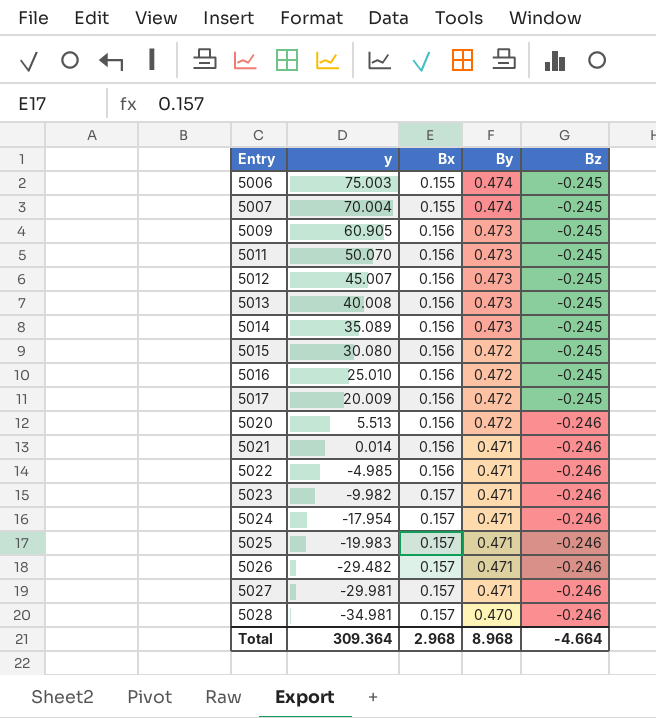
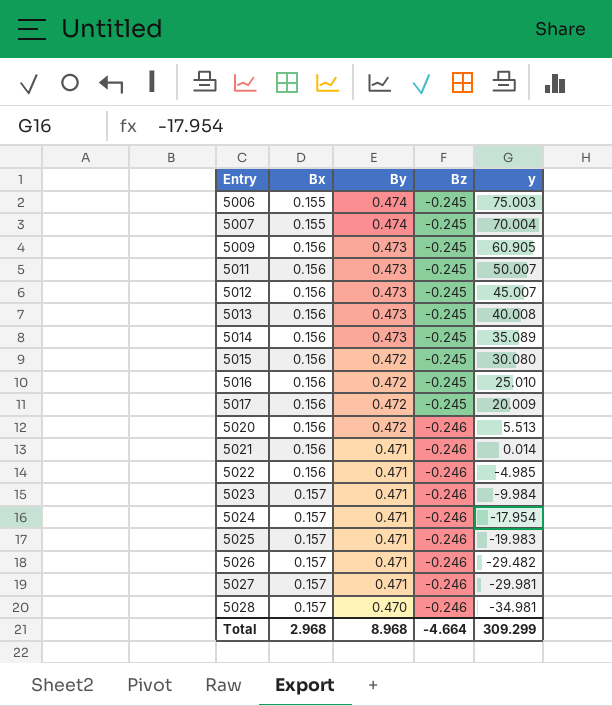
column y | position: 2 -> 5
5011 | y: 50.070 -> 50.007
5023 | y: -9.982 -> -9.984
Total | y: 309.364 -> 309.299

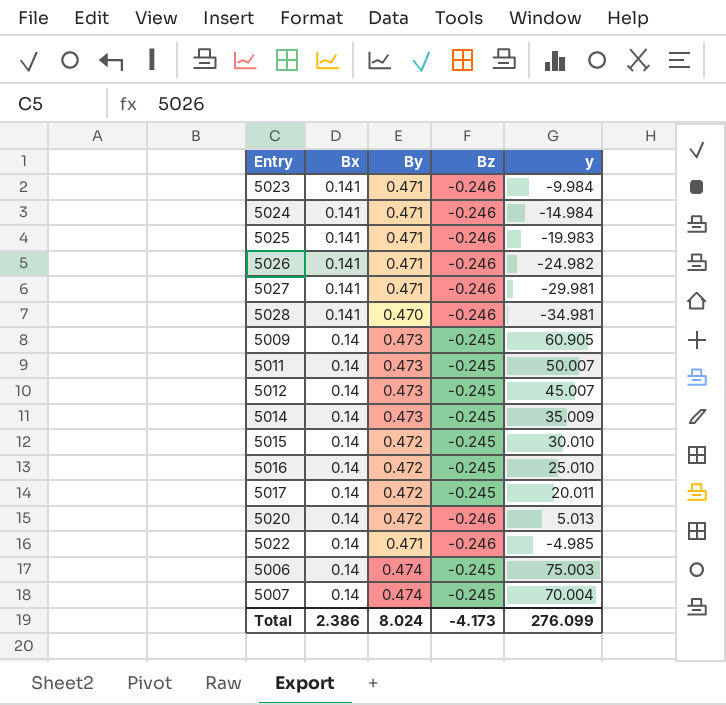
row order: Entry ascending -> Bx descending
row 5013: 0.156 | 0.473 | -0.245 | 40.008 -> none
row 5021: 0.156 | 0.471 | -0.246 | 0.014 -> none
5023 | Bx: 0.157 -> 0.141
5024 | Bx: 0.157 -> 0.141
5024 | y: -17.954 -> -14.984
5025 | Bx: 0.157 -> 0.141
5026 | Bx: 0.157 -> 0.141
5026 | y: -29.482 -> -24.982
5027 | Bx: 0.157 -> 0.141
5028 | Bx: 0.157 -> 0.141
5009 | Bx: 0.156 -> 0.14
5011 | Bx: 0.156 -> 0.14
5012 | Bx: 0.156 -> 0.14
5014 | Bx: 0.156 -> 0.14
5014 | y: 35.089 -> 35.009
5015 | Bx: 0.156 -> 0.14
5015 | y: 30.080 -> 30.010
5016 | Bx: 0.156 -> 0.14
5017 | Bx: 0.156 -> 0.14
5017 | y: 20.009 -> 20.011
5020 | Bx: 0.156 -> 0.14
5020 | y: 5.513 -> 5.013
5022 | Bx: 0.156 -> 0.14
5006 | Bx: 0.155 -> 0.14
5007 | Bx: 0.155 -> 0.14
Total | Bx: 2.968 -> 2.386
Total | By: 8.968 -> 8.024
Total | Bz: -4.664 -> -4.173
Total | y: 309.299 -> 276.099

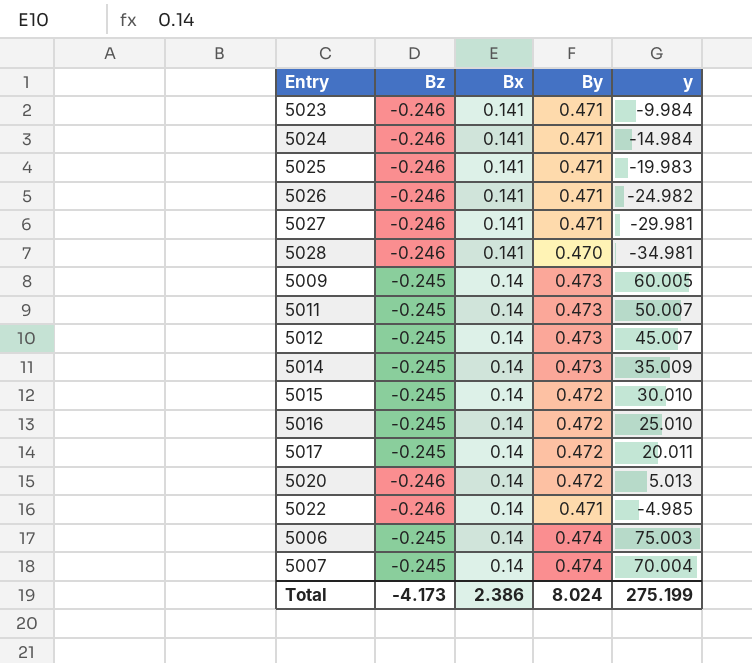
column Bz | position: 4 -> 2
5009 | y: 60.905 -> 60.005
Total | y: 276.099 -> 275.199

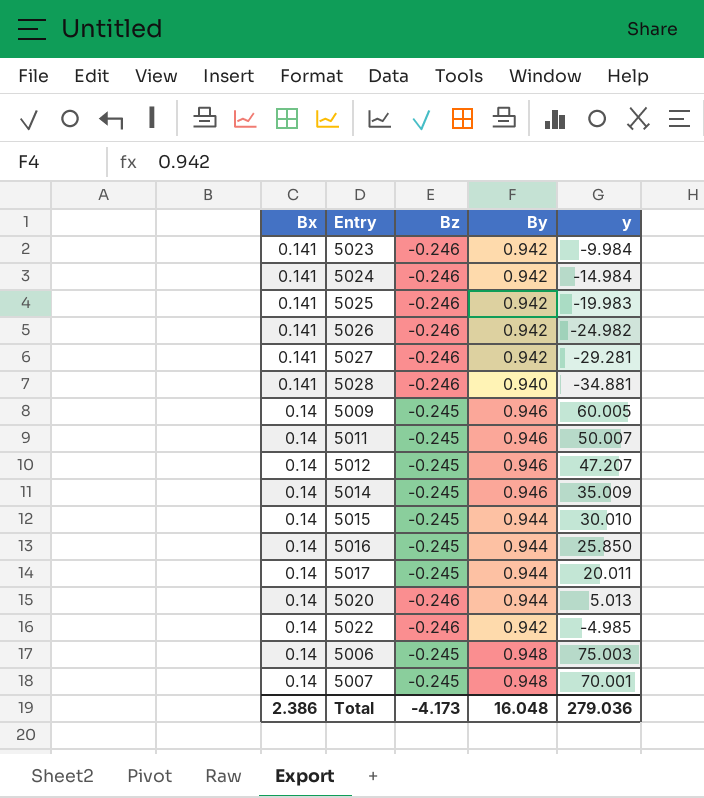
column Bx | position: 3 -> 1
5023 | By: 0.471 -> 0.942
5024 | By: 0.471 -> 0.942
5025 | By: 0.471 -> 0.942
5026 | By: 0.471 -> 0.942
5027 | By: 0.471 -> 0.942
5027 | y: -29.981 -> -29.281
5028 | By: 0.470 -> 0.940
5028 | y: -34.981 -> -34.881
5009 | By: 0.473 -> 0.946
5011 | By: 0.473 -> 0.946
5012 | By: 0.473 -> 0.946
5012 | y: 45.007 -> 47.207
5014 | By: 0.473 -> 0.946
5015 | By: 0.472 -> 0.944
5016 | By: 0.472 -> 0.944
5016 | y: 25.010 -> 25.850
5017 | By: 0.472 -> 0.944
5020 | By: 0.472 -> 0.944
5022 | By: 0.471 -> 0.942
5006 | By: 0.474 -> 0.948
5007 | By: 0.474 -> 0.948
5007 | y: 70.004 -> 70.001
Total | By: 8.024 -> 16.048
Total | y: 275.199 -> 279.036

